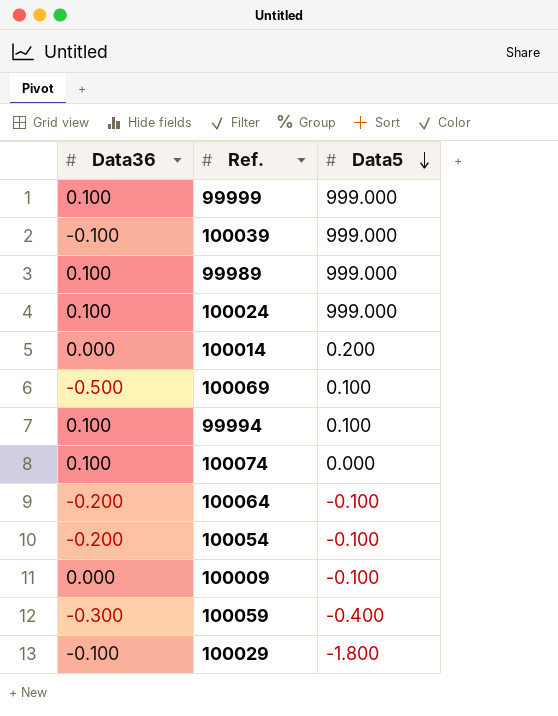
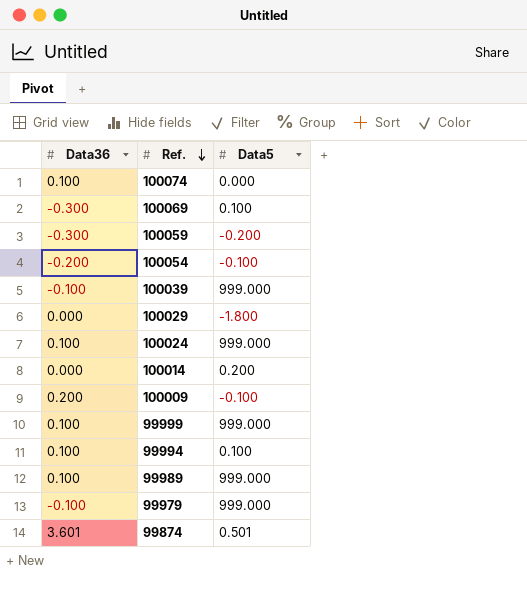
row order: Data5 descending -> Ref. descending
row 100064: -0.200 | -0.100 -> none
100069 | Data36: -0.500 -> -0.300
100059 | Data5: -0.400 -> -0.200
100029 | Data36: -0.100 -> 0.000
100009 | Data36: 0.000 -> 0.200
row 99979: none -> -0.100 | 999.000
row 99874: none -> 3.601 | 0.501

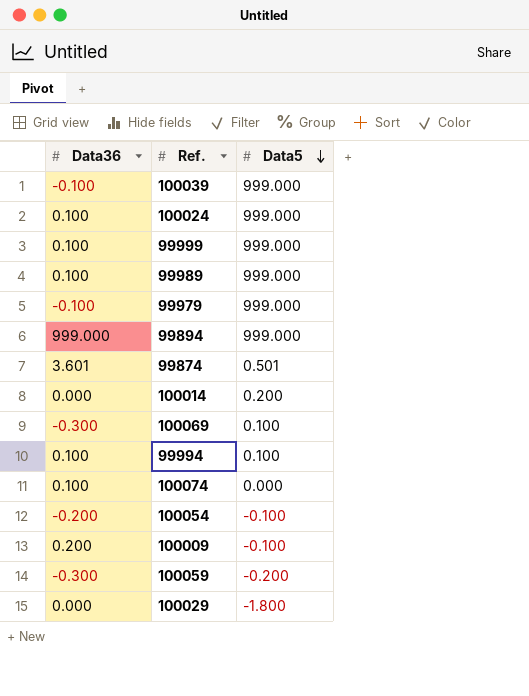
row order: Ref. descending -> Data5 descending
row 99894: none -> 999.000 | 999.000

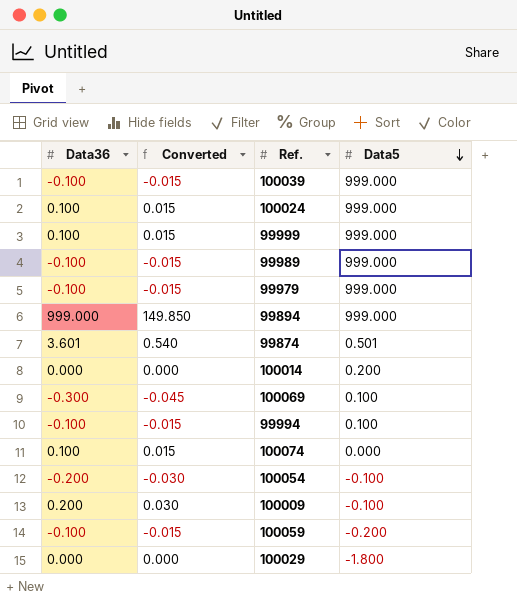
column Converted | formula: none -> [Data36] * 0.15
99989 | Data36: 0.100 -> -0.100
99994 | Data36: 0.100 -> -0.100
100059 | Data36: -0.300 -> -0.100

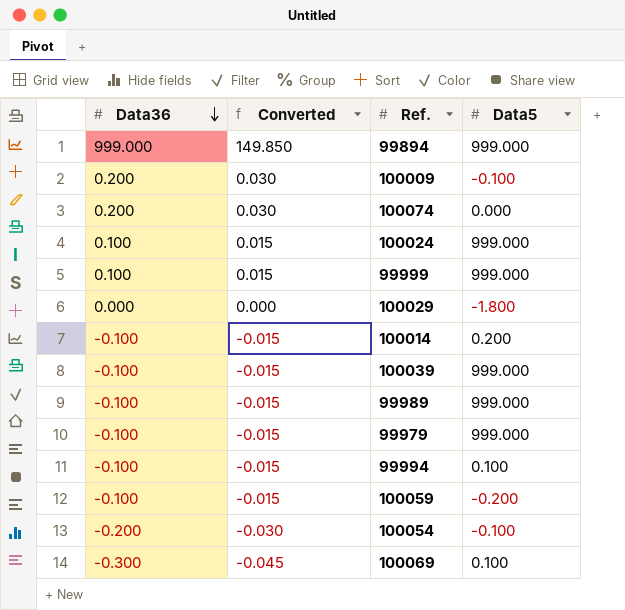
row order: Data5 descending -> Data36 descending
row 99874: 3.601 | 0.540 | 0.501 -> none
100074 | Data36: 0.100 -> 0.200
100074 | Converted: 0.015 -> 0.030
100014 | Data36: 0.000 -> -0.100
100014 | Converted: 0.000 -> -0.015

